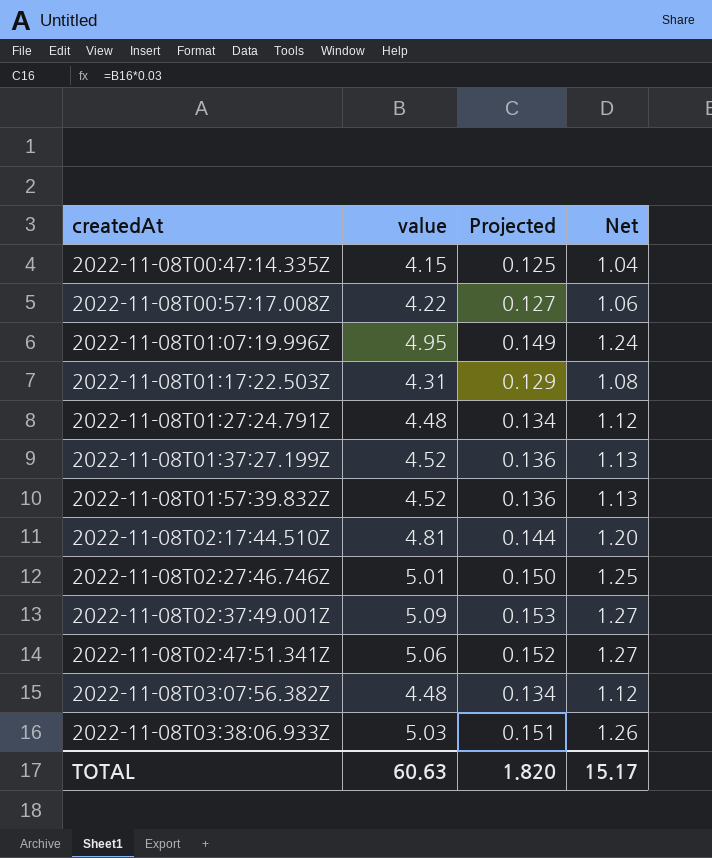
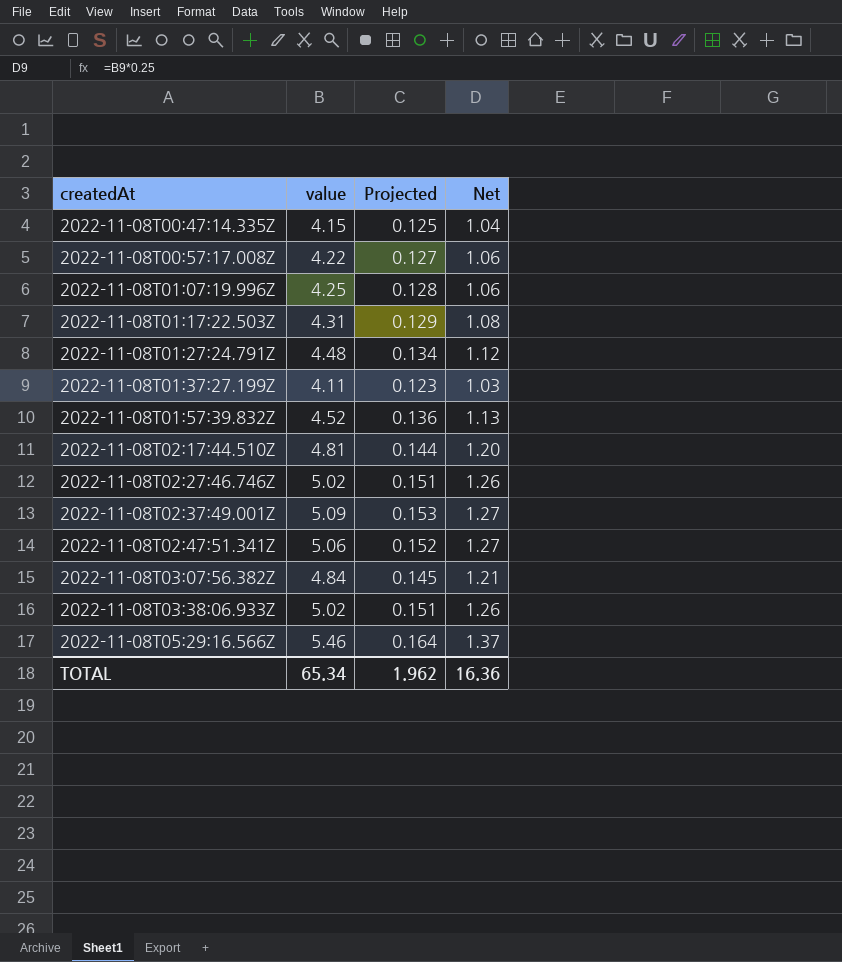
2022-11-08T01:07:19.996Z | value: 4.95 -> 4.25
2022-11-08T01:07:19.996Z | Projected: 0.149 -> 0.128
2022-11-08T01:07:19.996Z | Net: 1.24 -> 1.06
2022-11-08T01:37:27.199Z | value: 4.52 -> 4.11
2022-11-08T01:37:27.199Z | Projected: 0.136 -> 0.123
2022-11-08T01:37:27.199Z | Net: 1.13 -> 1.03
2022-11-08T02:27:46.746Z | value: 5.01 -> 5.02
2022-11-08T02:27:46.746Z | Projected: 0.150 -> 0.151
2022-11-08T02:27:46.746Z | Net: 1.25 -> 1.26
2022-11-08T03:07:56.382Z | value: 4.48 -> 4.84
2022-11-08T03:07:56.382Z | Projected: 0.134 -> 0.145
2022-11-08T03:07:56.382Z | Net: 1.12 -> 1.21
2022-11-08T03:38:06.933Z | value: 5.03 -> 5.02
row 2022-11-08T05:29:16.566Z: none -> 5.46 | 0.164 | 1.37
TOTAL | value: 60.63 -> 65.34
TOTAL | Projected: 1.820 -> 1.962
TOTAL | Net: 15.17 -> 16.36

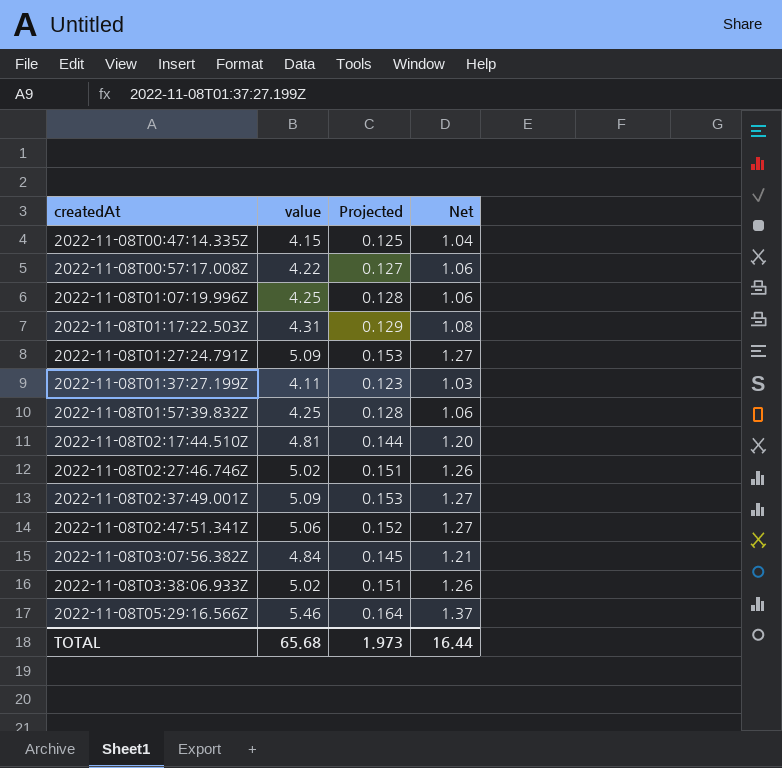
2022-11-08T01:27:24.791Z | value: 4.48 -> 5.09
2022-11-08T01:27:24.791Z | Projected: 0.134 -> 0.153
2022-11-08T01:27:24.791Z | Net: 1.12 -> 1.27
2022-11-08T01:57:39.832Z | value: 4.52 -> 4.25
2022-11-08T01:57:39.832Z | Projected: 0.136 -> 0.128
2022-11-08T01:57:39.832Z | Net: 1.13 -> 1.06
TOTAL | value: 65.34 -> 65.68
TOTAL | Projected: 1.962 -> 1.973
TOTAL | Net: 16.36 -> 16.44

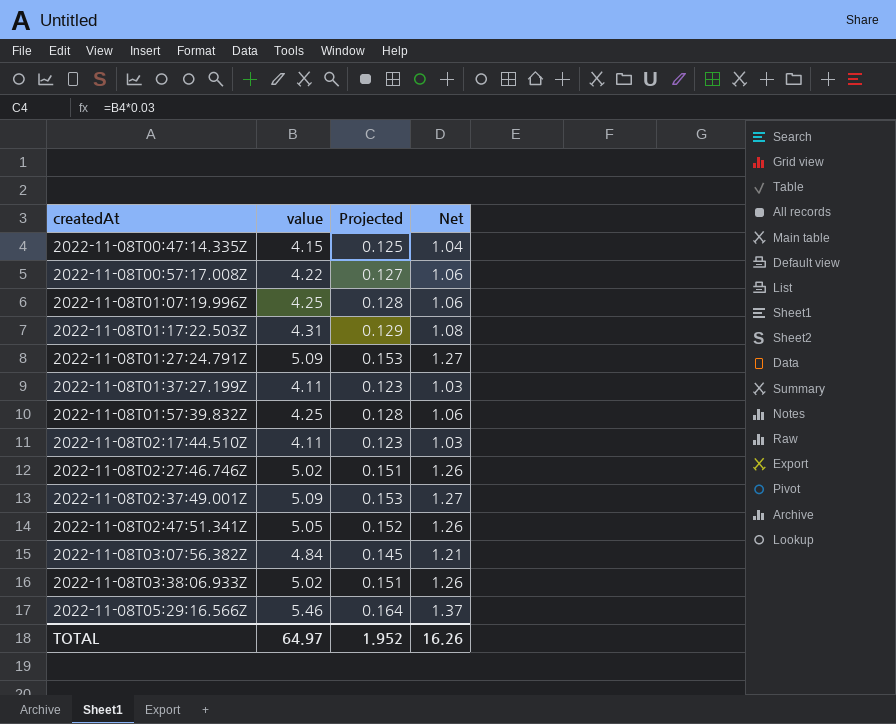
2022-11-08T02:17:44.510Z | value: 4.81 -> 4.11
2022-11-08T02:17:44.510Z | Projected: 0.144 -> 0.123
2022-11-08T02:17:44.510Z | Net: 1.20 -> 1.03
2022-11-08T02:47:51.341Z | value: 5.06 -> 5.05
2022-11-08T02:47:51.341Z | Net: 1.27 -> 1.26
TOTAL | value: 65.68 -> 64.97
TOTAL | Projected: 1.973 -> 1.952
TOTAL | Net: 16.44 -> 16.26

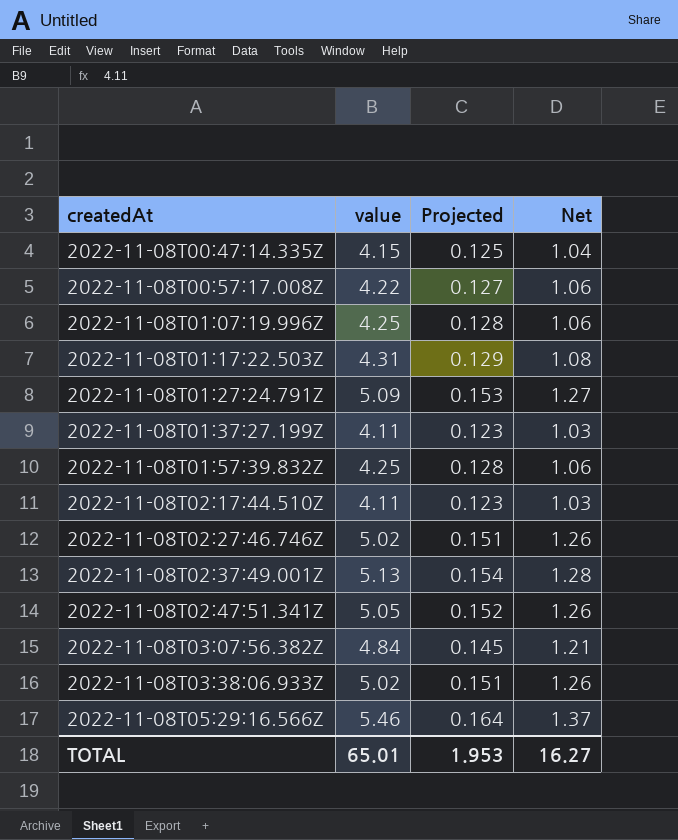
2022-11-08T02:37:49.001Z | value: 5.09 -> 5.13
2022-11-08T02:37:49.001Z | Projected: 0.153 -> 0.154
2022-11-08T02:37:49.001Z | Net: 1.27 -> 1.28
TOTAL | value: 64.97 -> 65.01
TOTAL | Projected: 1.952 -> 1.953
TOTAL | Net: 16.26 -> 16.27

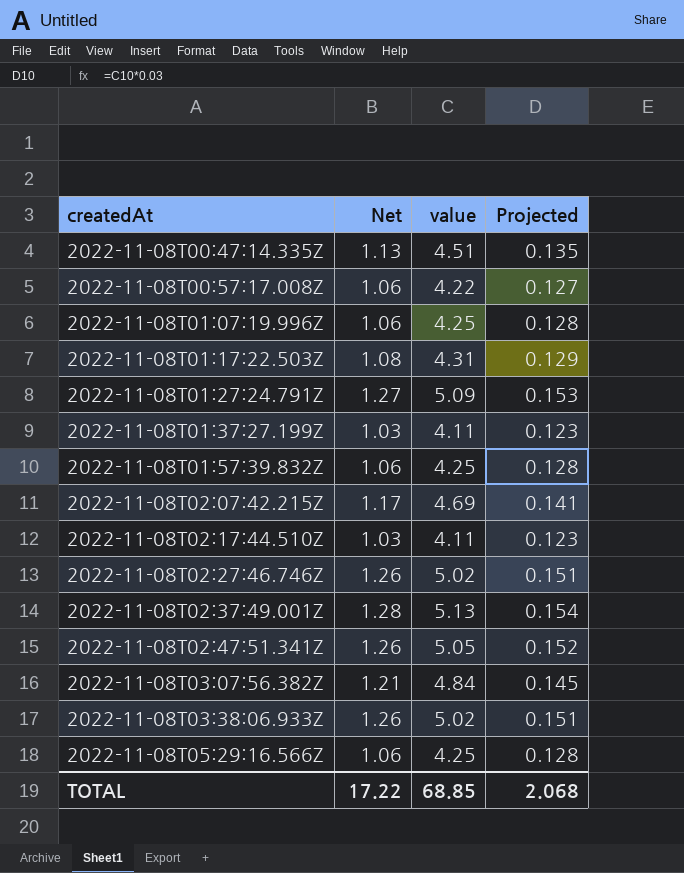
column Net | position: 4 -> 2
2022-11-08T00:47:14.335Z | Net: 1.04 -> 1.13
2022-11-08T00:47:14.335Z | value: 4.15 -> 4.51
2022-11-08T00:47:14.335Z | Projected: 0.125 -> 0.135
row 2022-11-08T02:07:42.215Z: none -> 1.17 | 4.69 | 0.141
2022-11-08T05:29:16.566Z | Net: 1.37 -> 1.06
2022-11-08T05:29:16.566Z | value: 5.46 -> 4.25
2022-11-08T05:29:16.566Z | Projected: 0.164 -> 0.128
TOTAL | Net: 16.27 -> 17.22
TOTAL | value: 65.01 -> 68.85
TOTAL | Projected: 1.953 -> 2.068

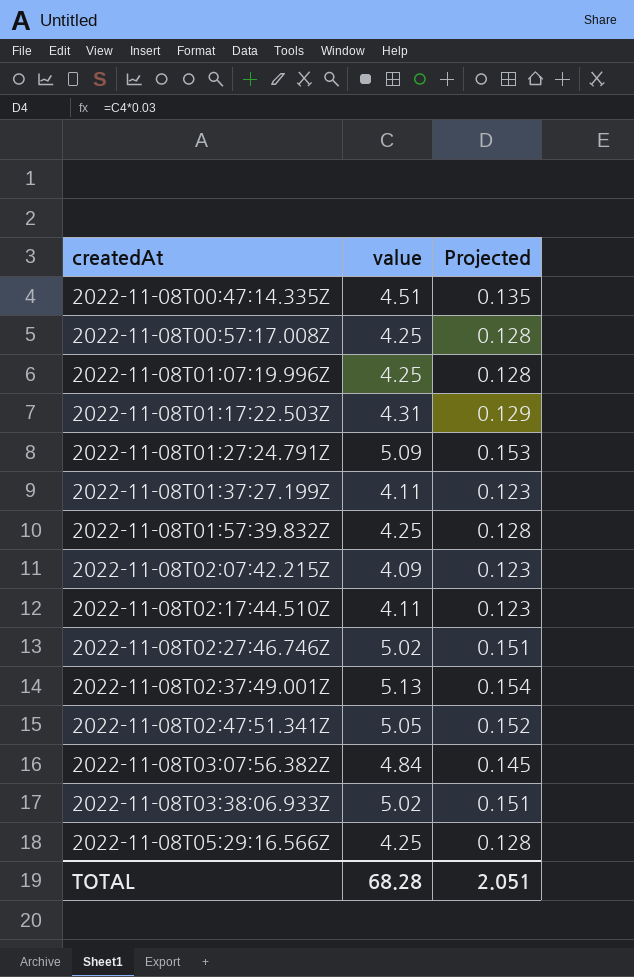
column Net | formula: [value] * 0.25 -> none
2022-11-08T00:57:17.008Z | value: 4.22 -> 4.25
2022-11-08T00:57:17.008Z | Projected: 0.127 -> 0.128
2022-11-08T02:07:42.215Z | value: 4.69 -> 4.09
2022-11-08T02:07:42.215Z | Projected: 0.141 -> 0.123
TOTAL | value: 68.85 -> 68.28
TOTAL | Projected: 2.068 -> 2.051

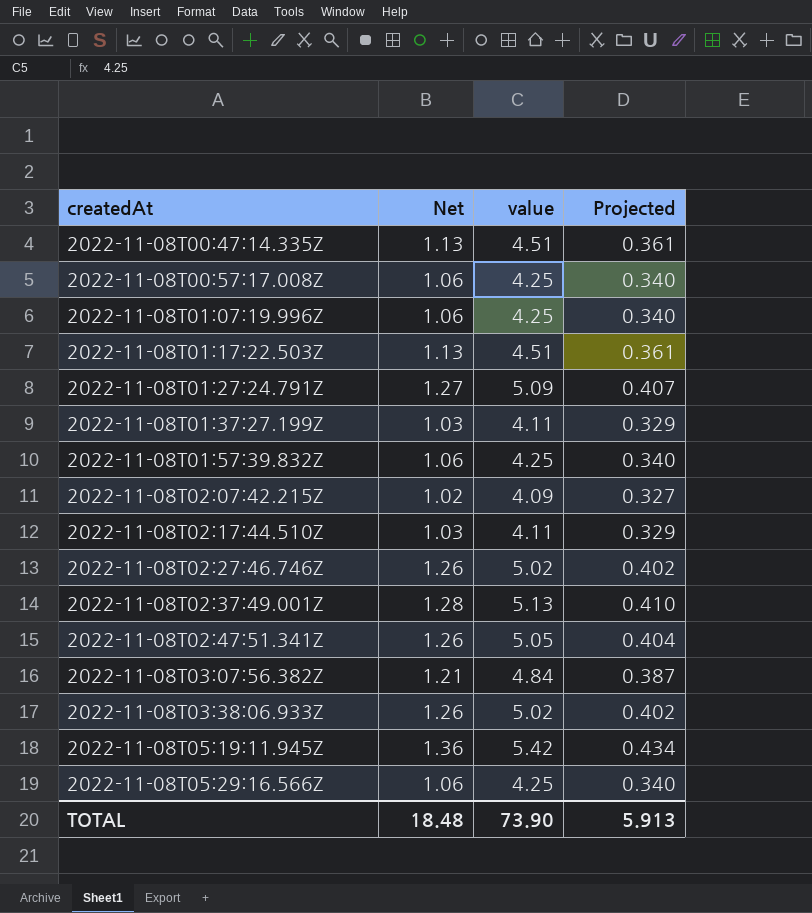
column Net | formula: none -> [value] * 0.25
column Projected | formula: [value] * 0.03 -> [value] * 0.08
2022-11-08T01:17:22.503Z | value: 4.31 -> 4.51
row 2022-11-08T05:19:11.945Z: none -> 1.36 | 5.42 | 0.434
TOTAL | value: 68.28 -> 73.90
TOTAL | Projected: 2.051 -> 5.913

